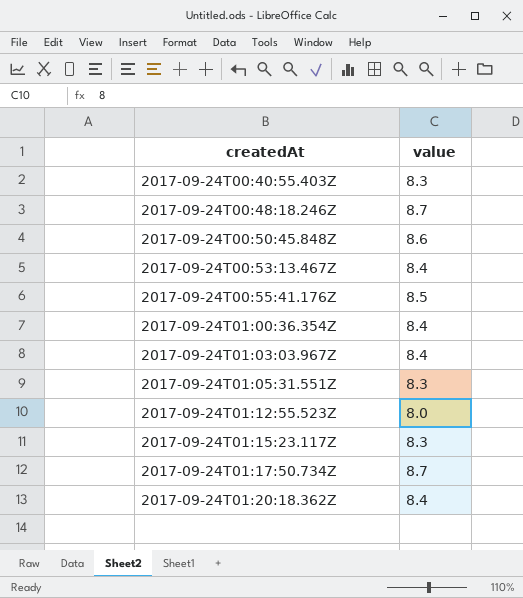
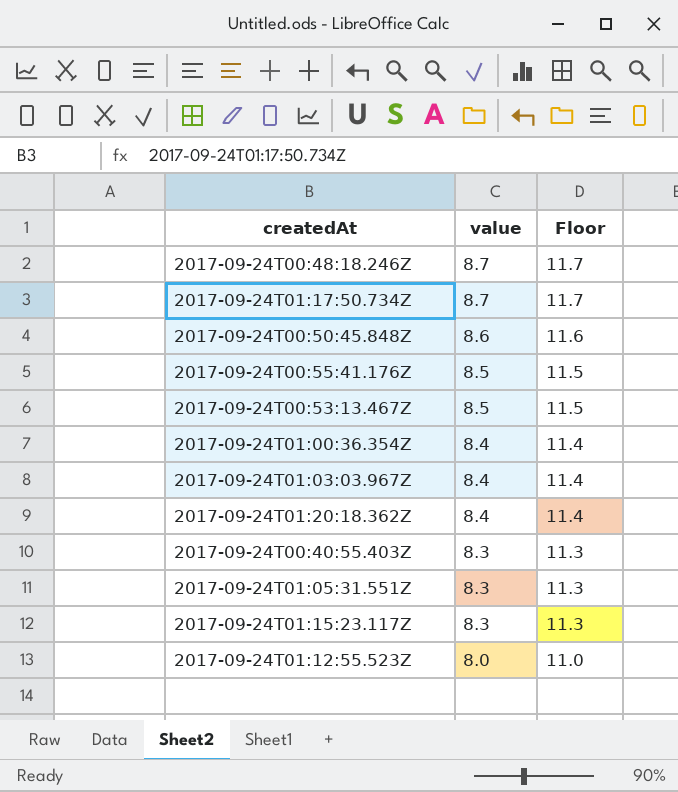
row order: createdAt ascending -> value descending
column Floor | formula: none -> [value] + 3
2017-09-24T00:53:13.467Z | value: 8.4 -> 8.5

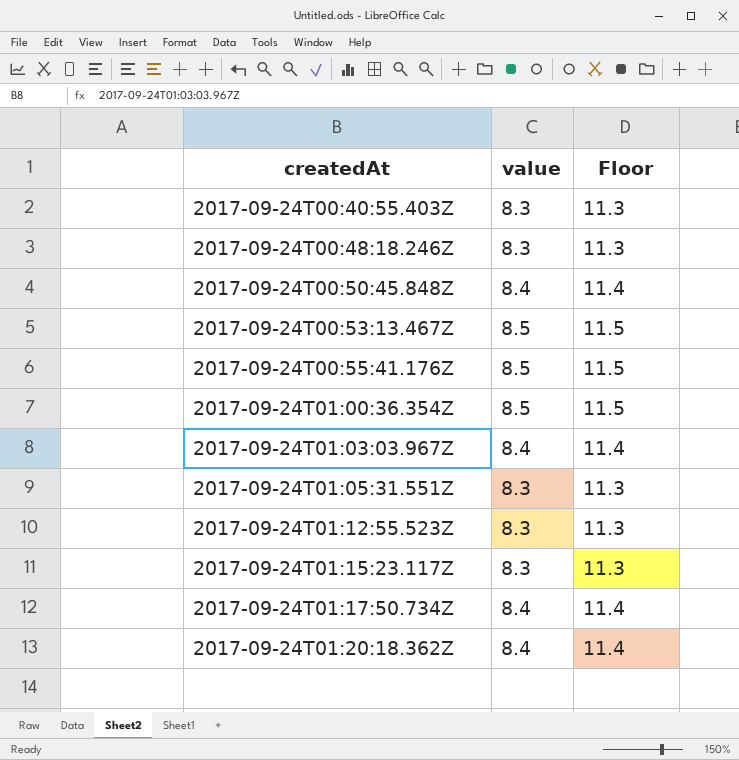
row order: value descending -> createdAt ascending
2017-09-24T00:48:18.246Z | value: 8.7 -> 8.3
2017-09-24T00:48:18.246Z | Floor: 11.7 -> 11.3
2017-09-24T00:50:45.848Z | value: 8.6 -> 8.4
2017-09-24T00:50:45.848Z | Floor: 11.6 -> 11.4
2017-09-24T01:00:36.354Z | value: 8.4 -> 8.5
2017-09-24T01:00:36.354Z | Floor: 11.4 -> 11.5
2017-09-24T01:12:55.523Z | value: 8.0 -> 8.3
2017-09-24T01:12:55.523Z | Floor: 11.0 -> 11.3
2017-09-24T01:17:50.734Z | value: 8.7 -> 8.4
2017-09-24T01:17:50.734Z | Floor: 11.7 -> 11.4

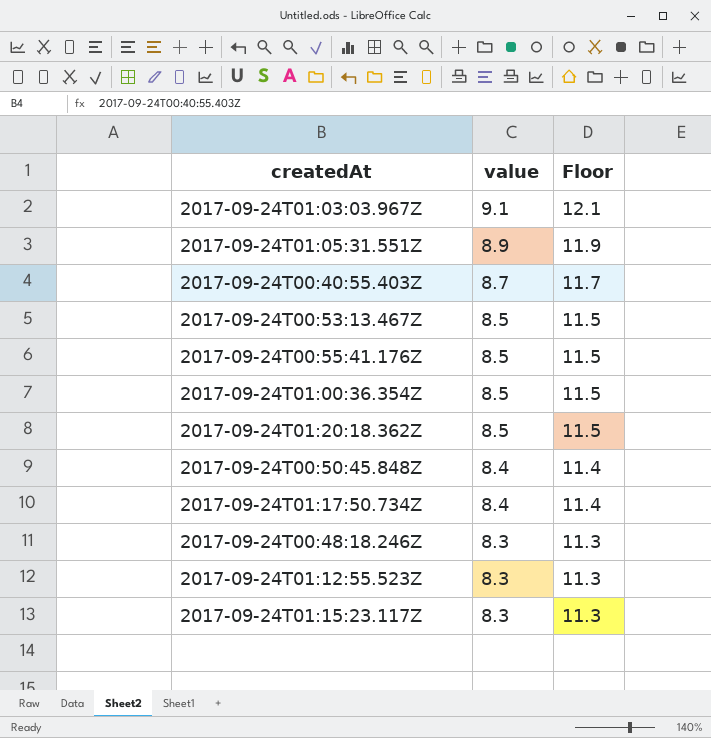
row order: createdAt ascending -> value descending
2017-09-24T01:03:03.967Z | value: 8.4 -> 9.1
2017-09-24T01:03:03.967Z | Floor: 11.4 -> 12.1
2017-09-24T01:05:31.551Z | value: 8.3 -> 8.9
2017-09-24T01:05:31.551Z | Floor: 11.3 -> 11.9
2017-09-24T00:40:55.403Z | value: 8.3 -> 8.7
2017-09-24T00:40:55.403Z | Floor: 11.3 -> 11.7
2017-09-24T01:20:18.362Z | value: 8.4 -> 8.5
2017-09-24T01:20:18.362Z | Floor: 11.4 -> 11.5

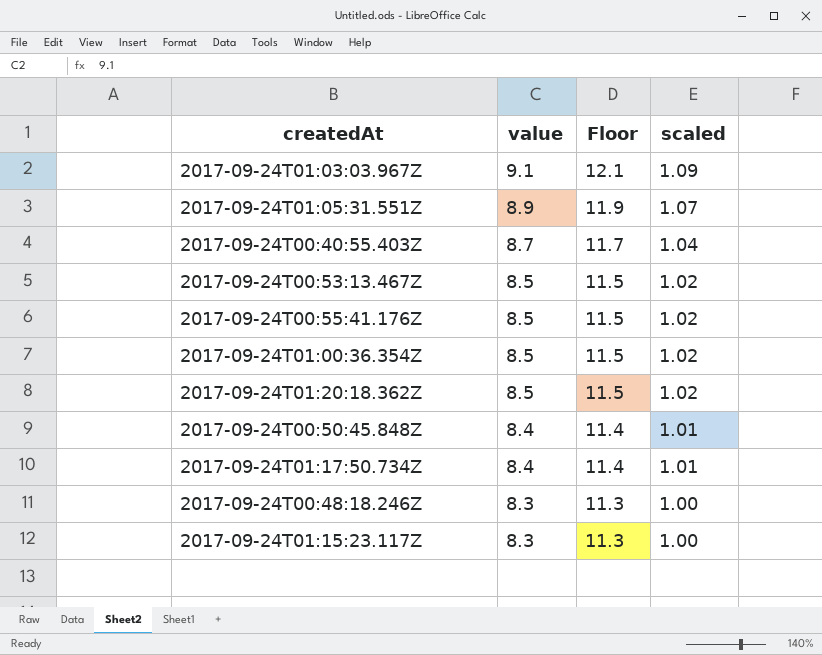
column scaled | formula: none -> [value] * 0.12
row 2017-09-24T01:12:55.523Z: 8.3 | 11.3 -> none

